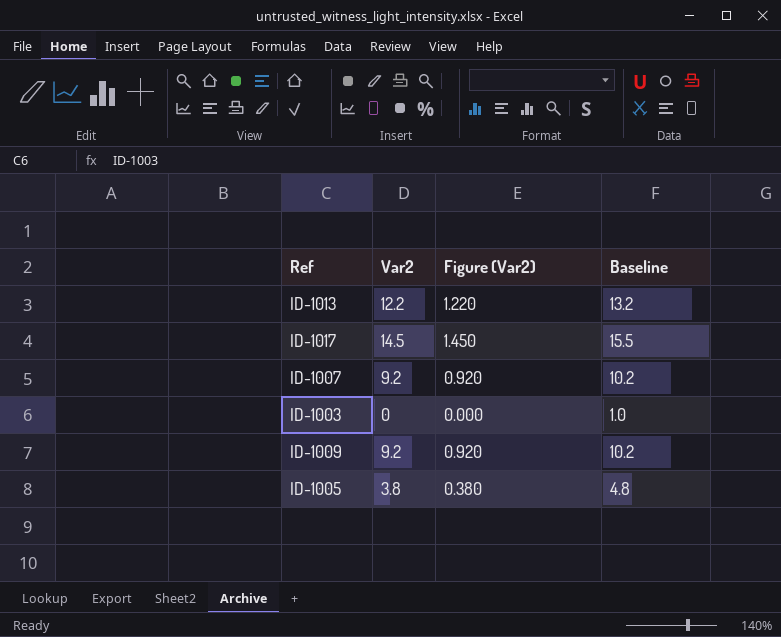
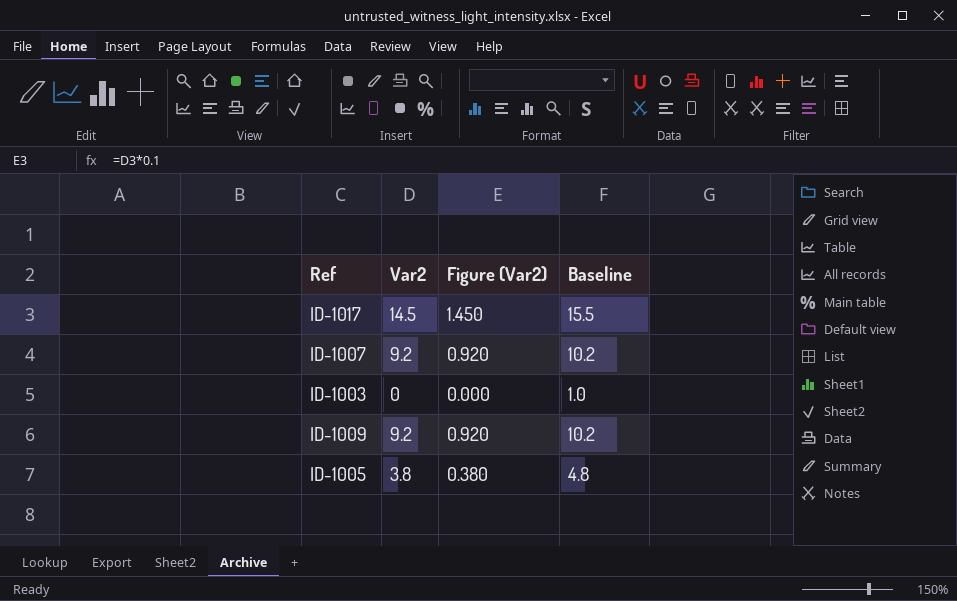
row ID-1013: 12.2 | 1.220 | 13.2 -> none

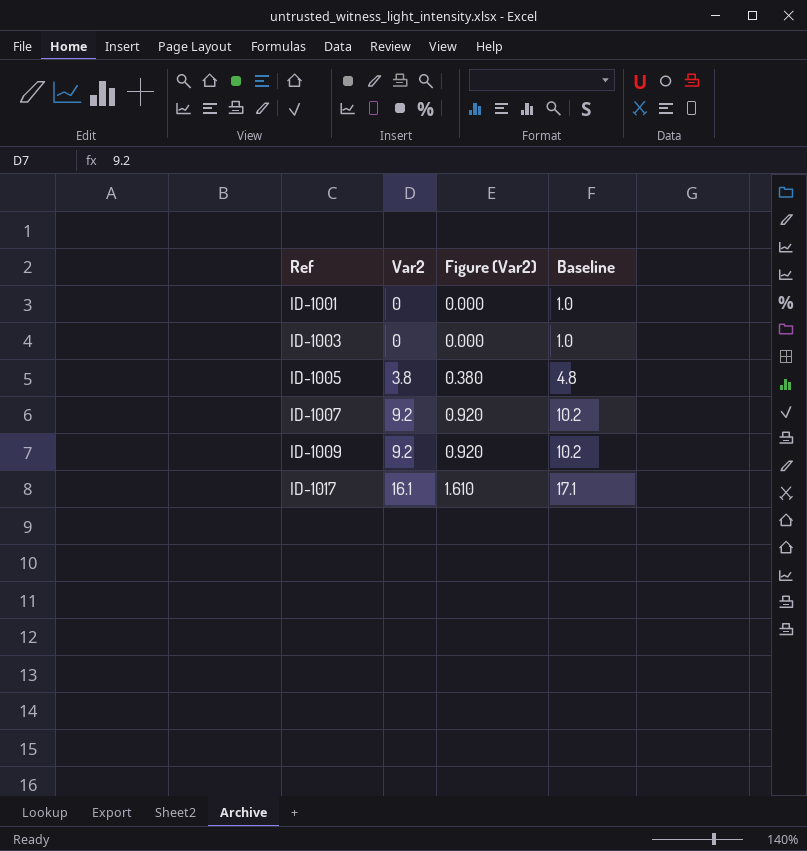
row order: none -> Ref ascending
row ID-1001: none -> 0 | 0.000 | 1.0
ID-1017 | Var2: 14.5 -> 16.1
ID-1017 | Figure (Var2): 1.450 -> 1.610
ID-1017 | Baseline: 15.5 -> 17.1

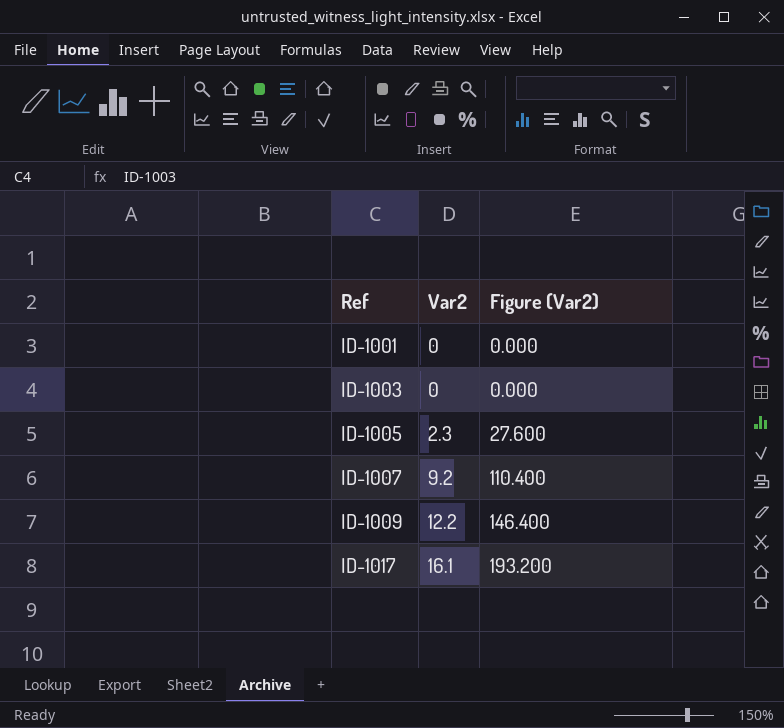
column Baseline | formula: [Var2] + 1 -> none
column Figure (Var2) | formula: [Var2] * 0.1 -> [Var2] * 12
ID-1005 | Var2: 3.8 -> 2.3
ID-1009 | Var2: 9.2 -> 12.2

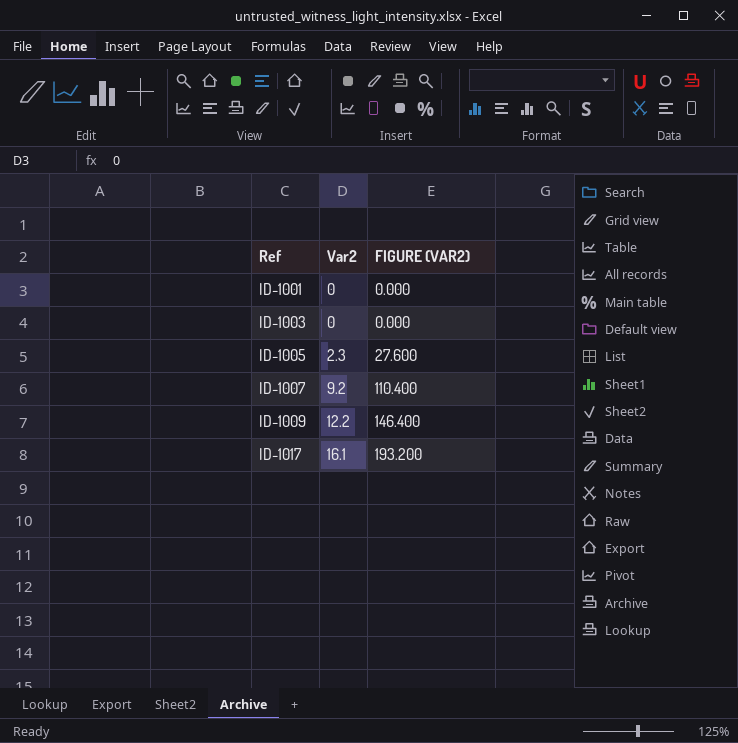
column name: Figure (Var2) -> FIGURE (VAR2)

